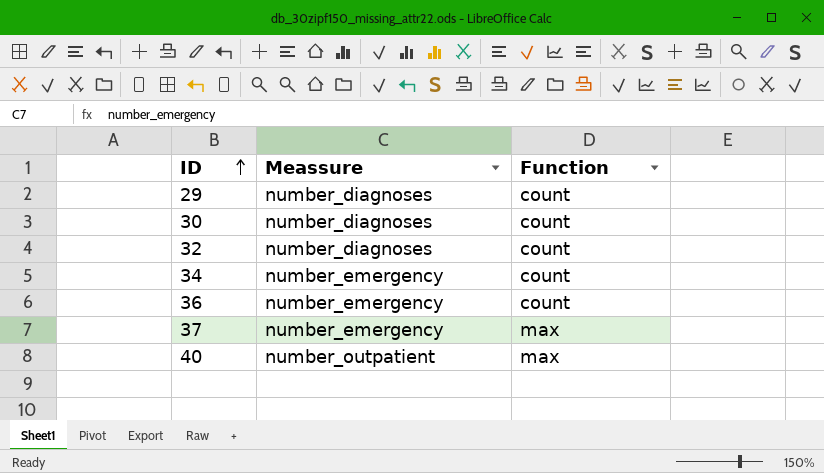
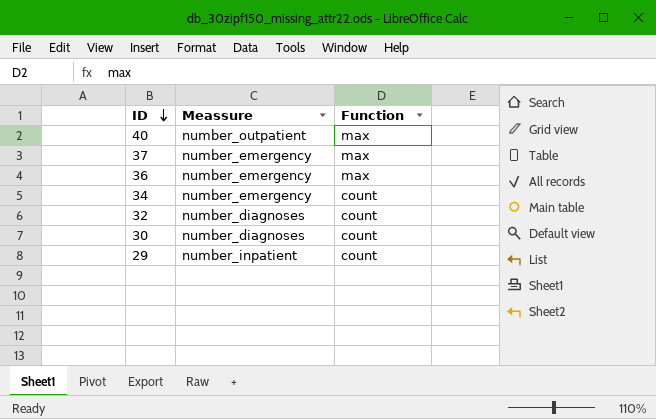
row order: ID ascending -> ID descending
36 | Function: count -> max
29 | Meassure: number_diagnoses -> number_inpatient

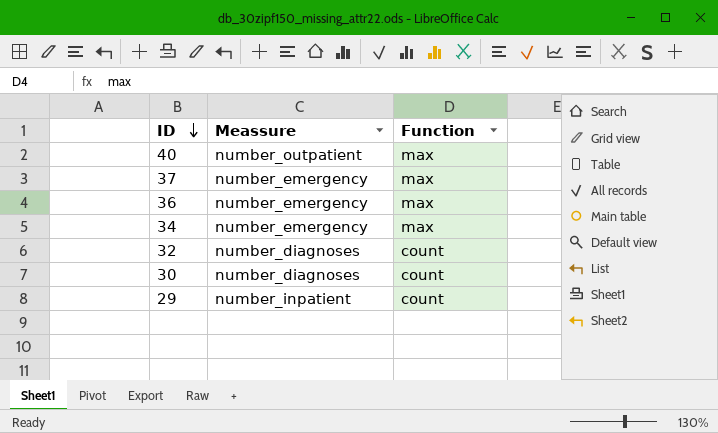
34 | Function: count -> max

